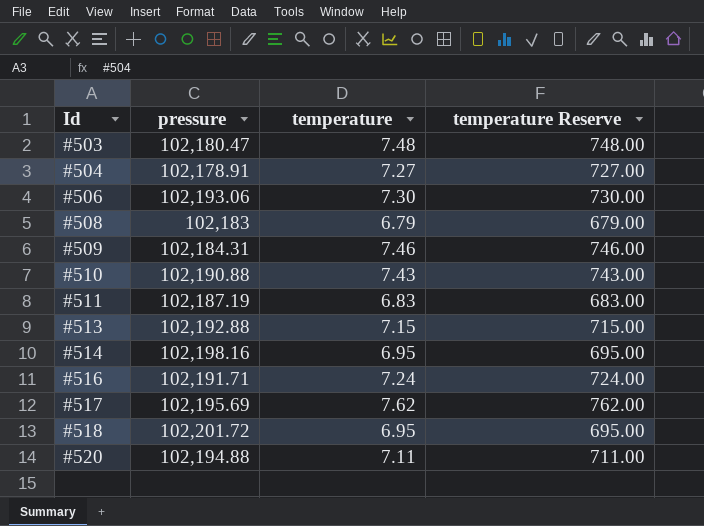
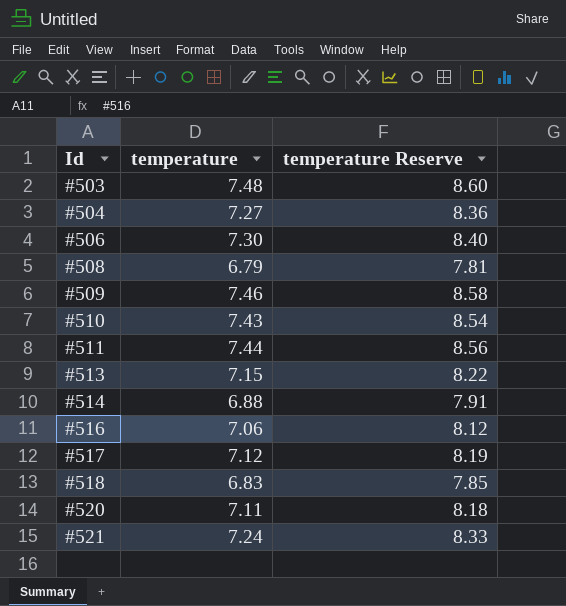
column pressure | position: 2 -> none
column temperature Reserve | formula: [temperature] * 100 -> [temperature] * 1.15
#511 | temperature: 6.83 -> 7.44
#514 | temperature: 6.95 -> 6.88
#516 | temperature: 7.24 -> 7.06
#517 | temperature: 7.62 -> 7.12
#518 | temperature: 6.95 -> 6.83
row #521: none -> 7.24 | 8.33

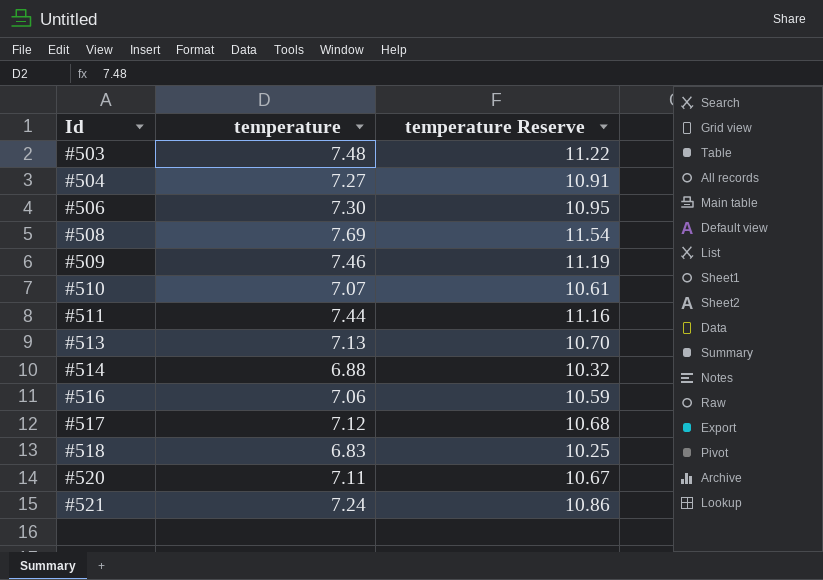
column temperature Reserve | formula: [temperature] * 1.15 -> [temperature] * 1.5
#508 | temperature: 6.79 -> 7.69
#510 | temperature: 7.43 -> 7.07
#513 | temperature: 7.15 -> 7.13

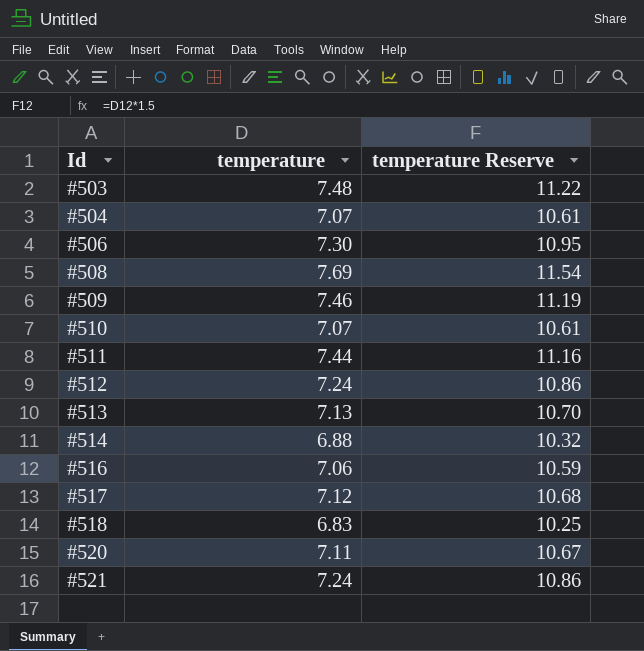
#504 | temperature: 7.27 -> 7.07
#504 | temperature Reserve: 10.91 -> 10.61
row #512: none -> 7.24 | 10.86

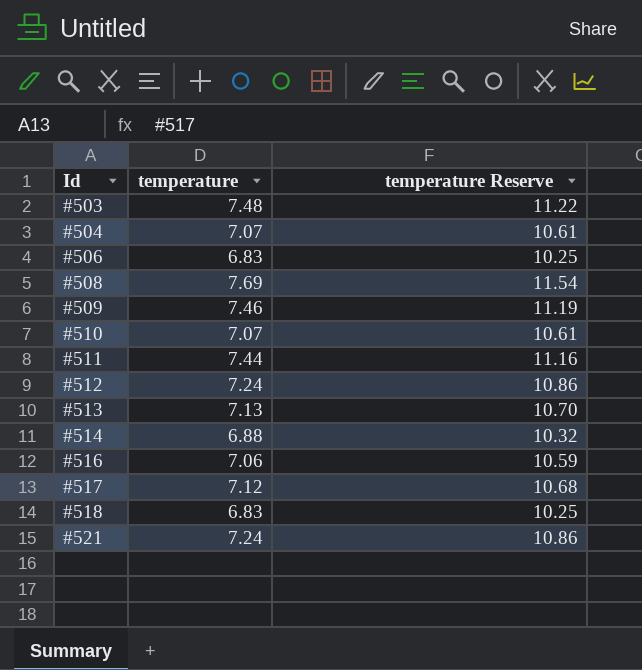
row #520: 7.11 | 10.67 -> none
#506 | temperature: 7.30 -> 6.83
#506 | temperature Reserve: 10.95 -> 10.25

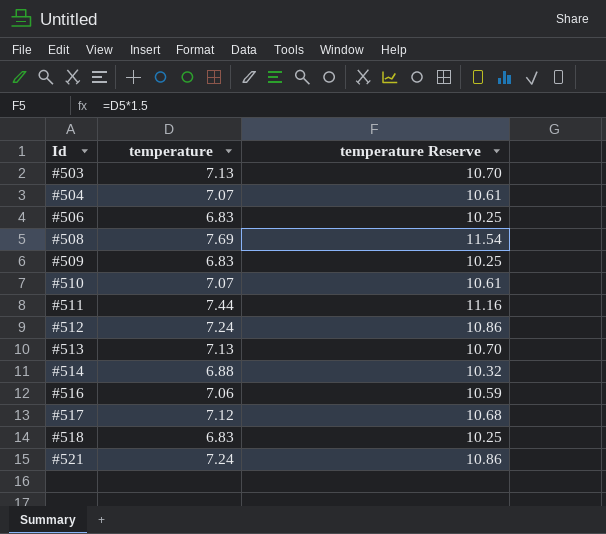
#503 | temperature: 7.48 -> 7.13
#503 | temperature Reserve: 11.22 -> 10.70
#509 | temperature: 7.46 -> 6.83
#509 | temperature Reserve: 11.19 -> 10.25

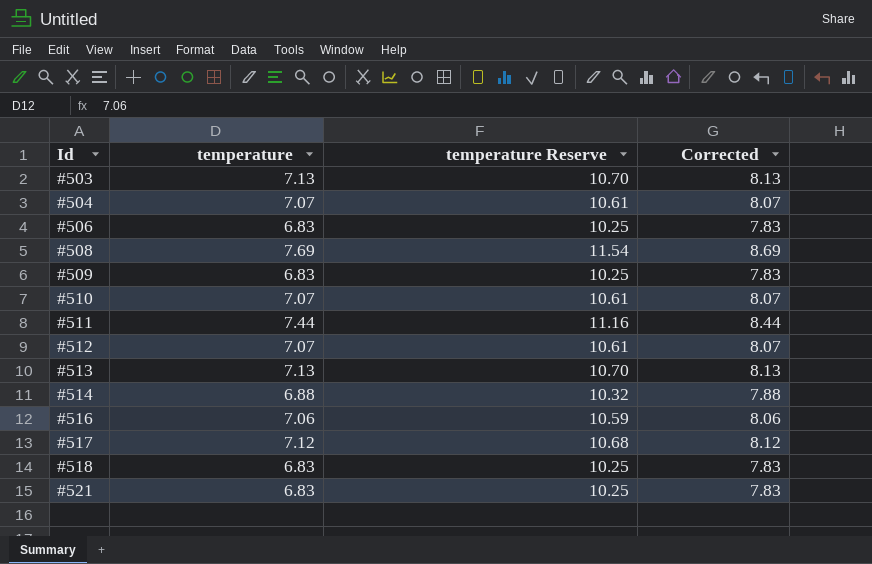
column Corrected | formula: none -> [temperature] + 1
#512 | temperature: 7.24 -> 7.07
#512 | temperature Reserve: 10.86 -> 10.61
#521 | temperature: 7.24 -> 6.83
#521 | temperature Reserve: 10.86 -> 10.25

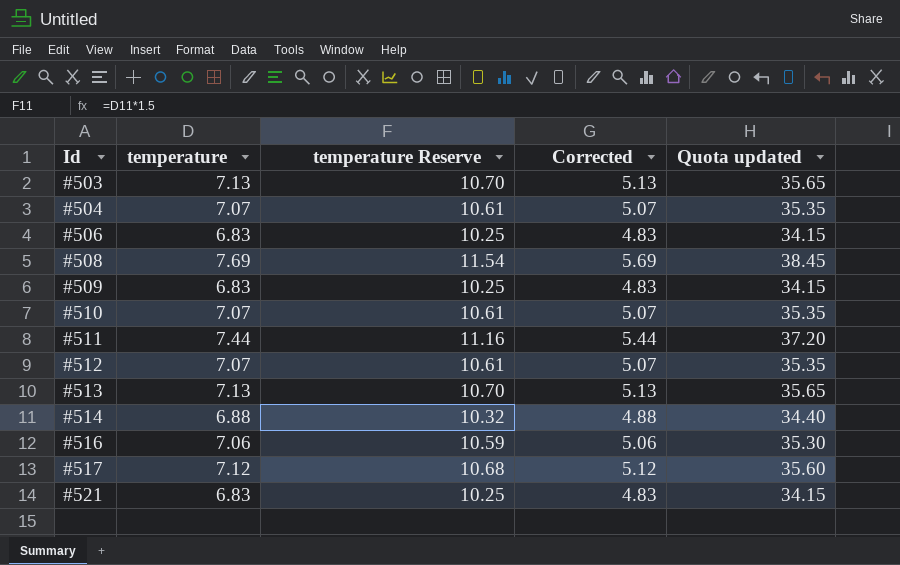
column Corrected | formula: [temperature] + 1 -> [temperature] - 2
column Quota updated | formula: none -> [temperature] * 5
row #518: 6.83 | 10.25 | 7.83 -> none

